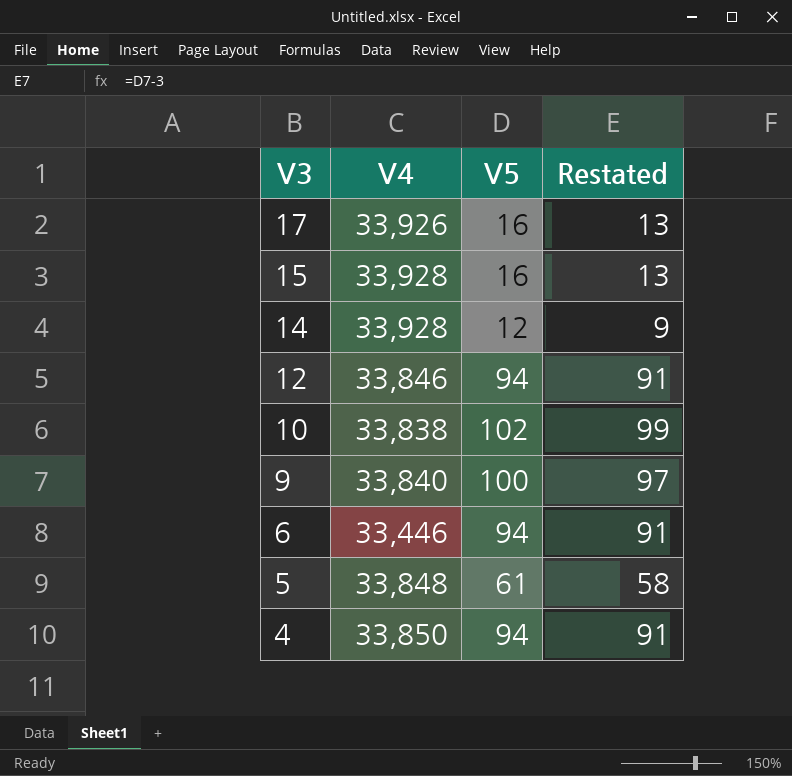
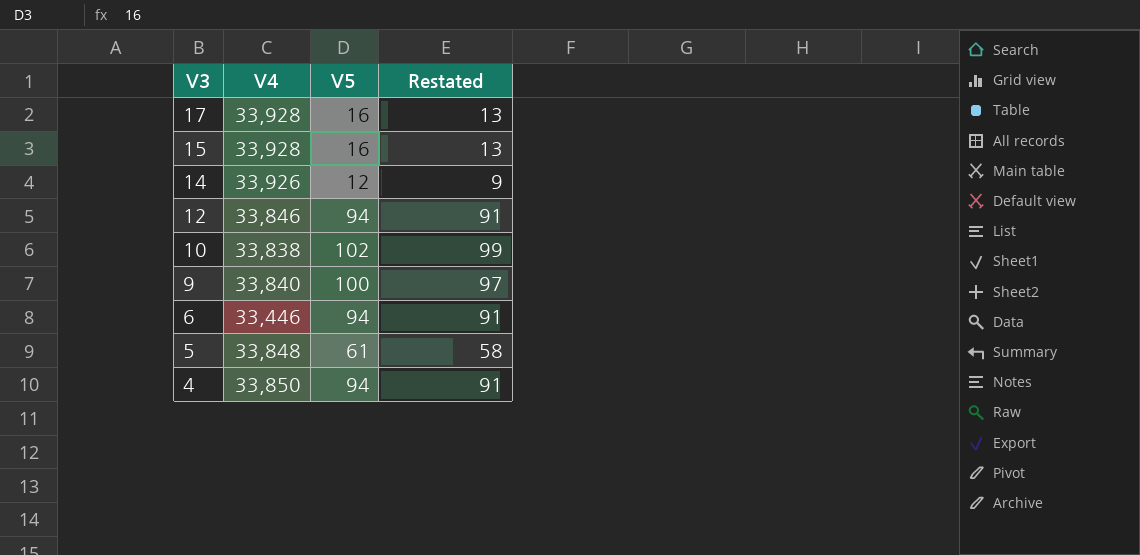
17 | V4: 33,926 -> 33,928
14 | V4: 33,928 -> 33,926

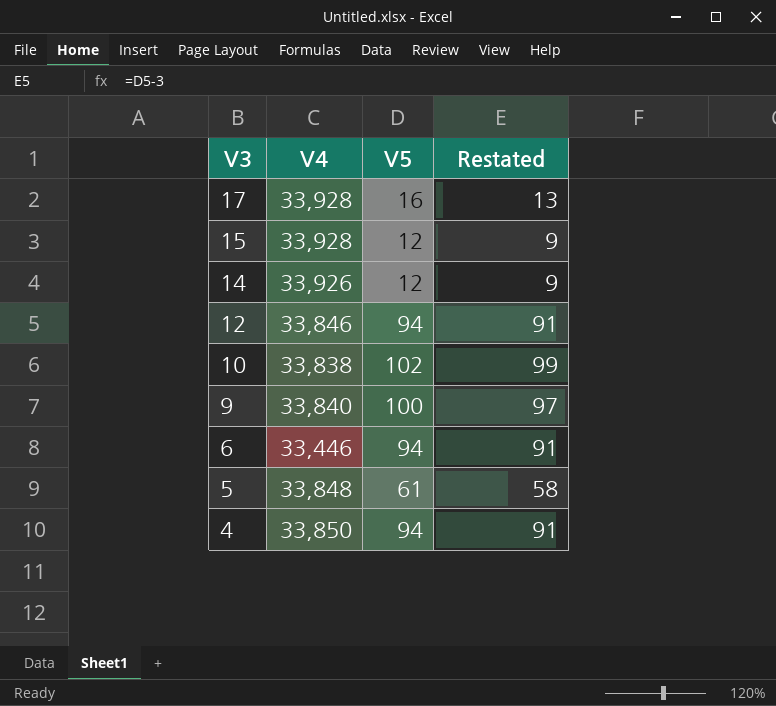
15 | V5: 16 -> 12
15 | Restated: 13 -> 9

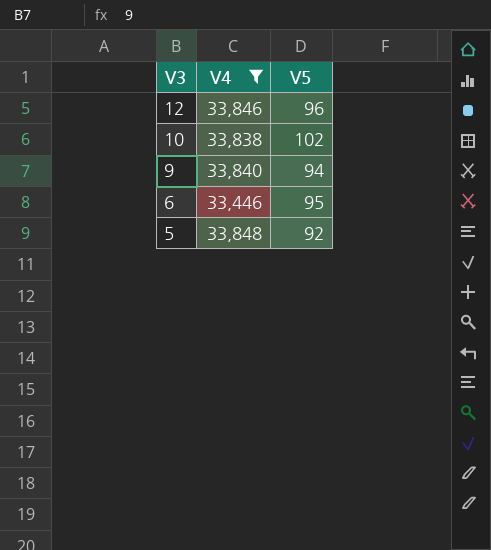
filter: none -> V4 <= 33,848
column Restated | formula: [V5] - 3 -> none
12 | V5: 94 -> 96
9 | V5: 100 -> 94
6 | V5: 94 -> 95
5 | V5: 61 -> 92

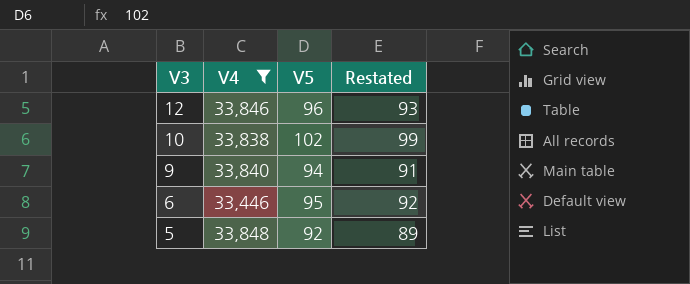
column Restated | formula: none -> [V5] - 3

